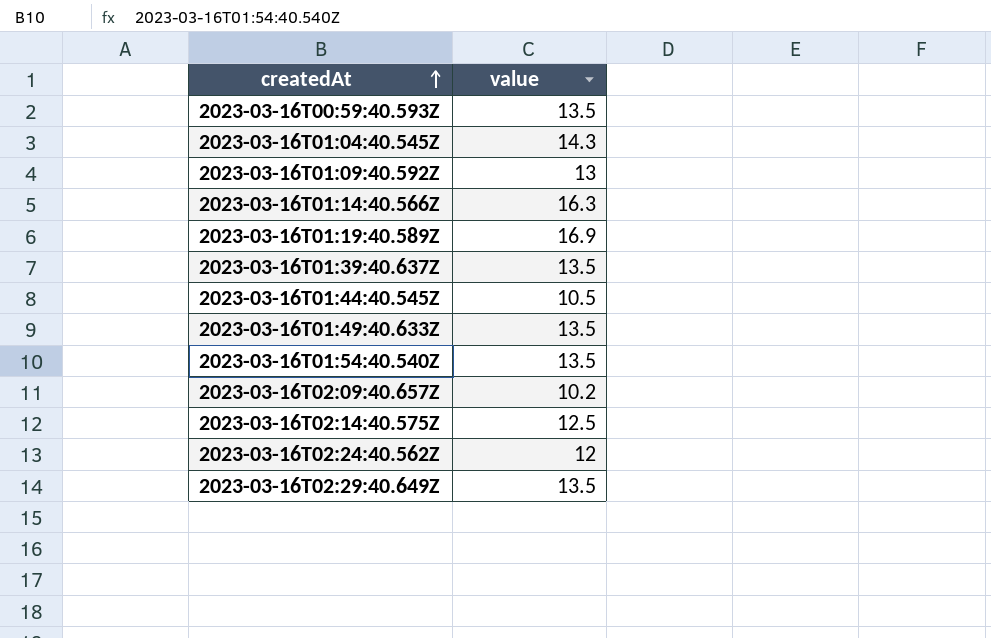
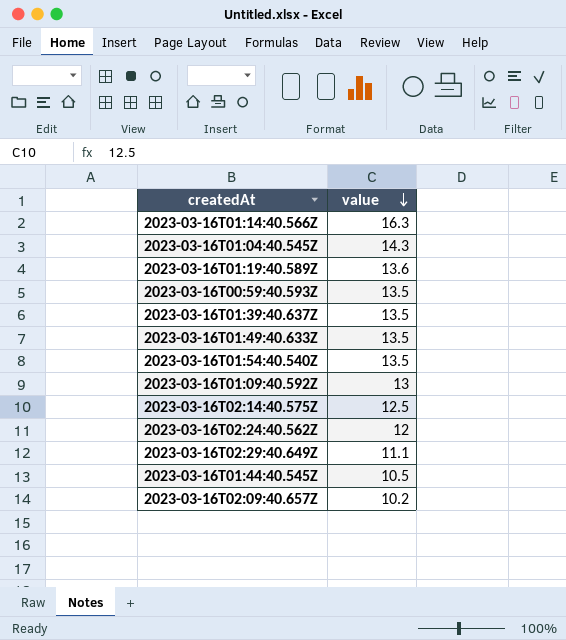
row order: createdAt ascending -> value descending
2023-03-16T01:19:40.589Z | value: 16.9 -> 13.6
2023-03-16T02:29:40.649Z | value: 13.5 -> 11.1

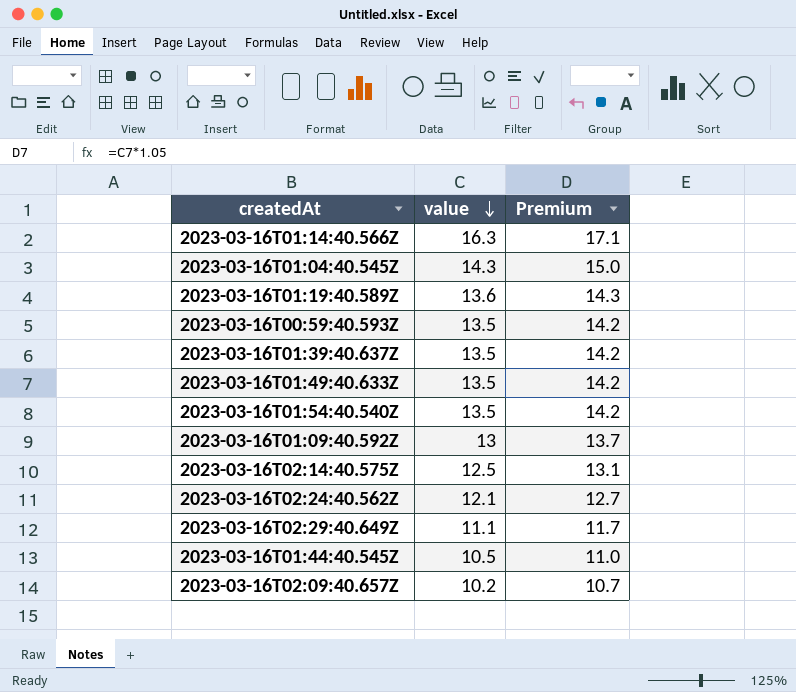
column Premium | formula: none -> [value] * 1.05
2023-03-16T02:24:40.562Z | value: 12 -> 12.1

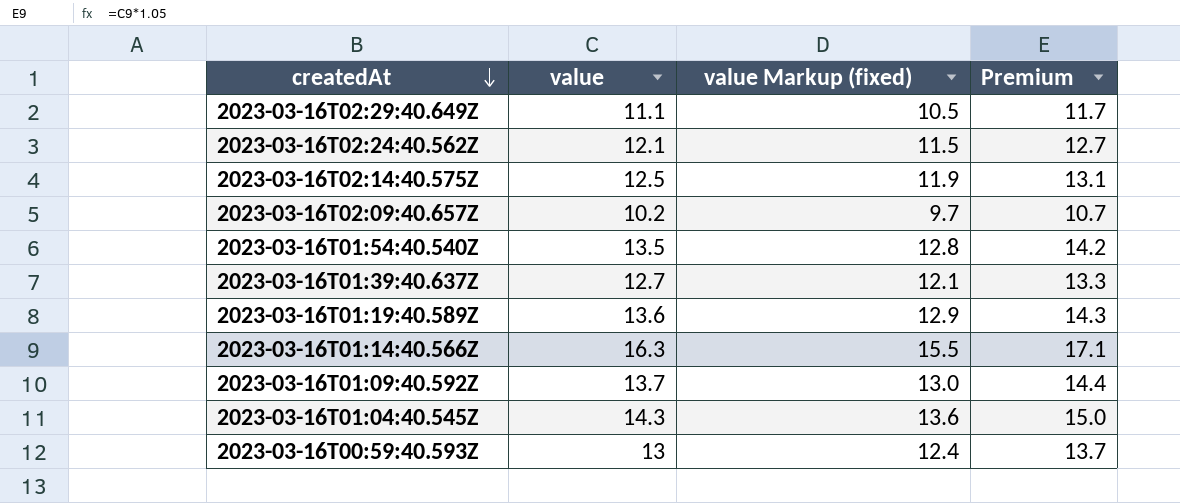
row order: value descending -> createdAt descending
column value Markup (fixed) | formula: none -> [value] * 0.95
row 2023-03-16T01:49:40.633Z: 13.5 | 14.2 -> none
row 2023-03-16T01:44:40.545Z: 10.5 | 11.0 -> none
2023-03-16T01:39:40.637Z | value: 13.5 -> 12.7
2023-03-16T01:39:40.637Z | Premium: 14.2 -> 13.3
2023-03-16T01:09:40.592Z | value: 13 -> 13.7
2023-03-16T01:09:40.592Z | Premium: 13.7 -> 14.4
2023-03-16T00:59:40.593Z | value: 13.5 -> 13
2023-03-16T00:59:40.593Z | Premium: 14.2 -> 13.7

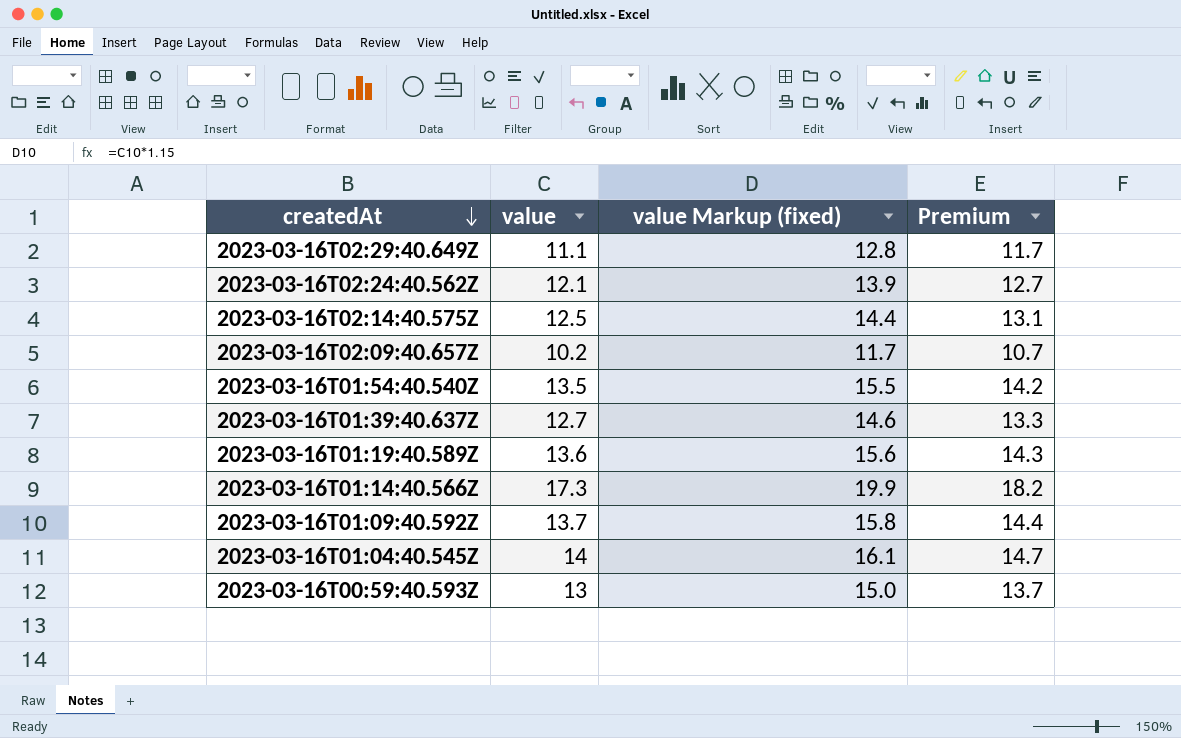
column value Markup (fixed) | formula: [value] * 0.95 -> [value] * 1.15
2023-03-16T01:14:40.566Z | value: 16.3 -> 17.3
2023-03-16T01:14:40.566Z | Premium: 17.1 -> 18.2
2023-03-16T01:04:40.545Z | value: 14.3 -> 14
2023-03-16T01:04:40.545Z | Premium: 15.0 -> 14.7

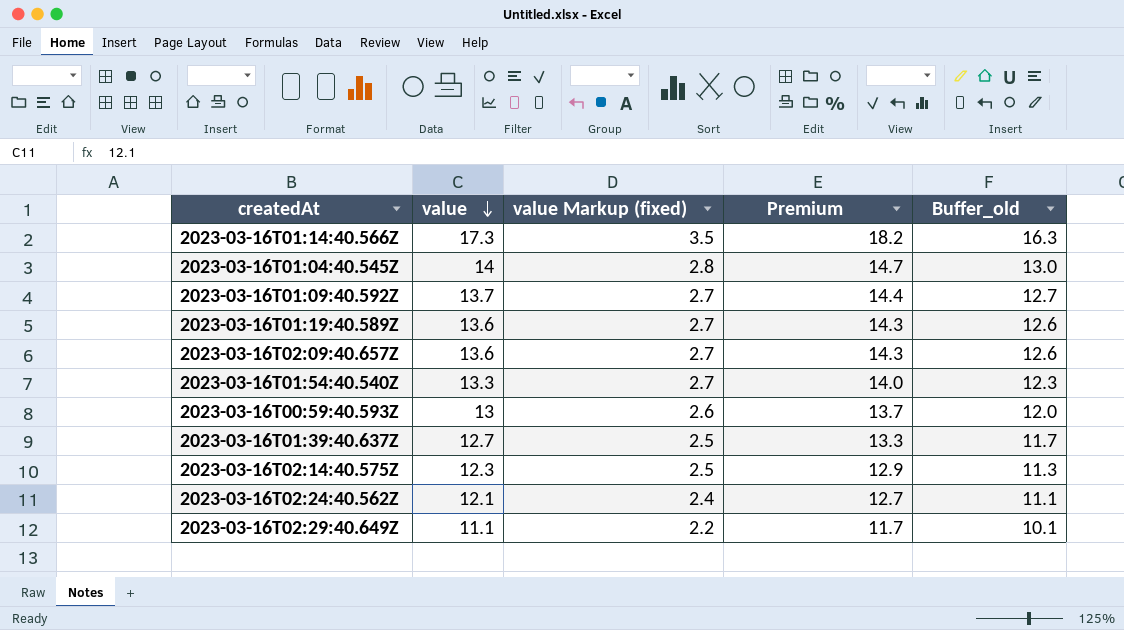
row order: createdAt descending -> value descending
column value Markup (fixed) | formula: [value] * 1.15 -> [value] * 0.2
column Buffer_old | formula: none -> [value] - 1
2023-03-16T02:09:40.657Z | value: 10.2 -> 13.6
2023-03-16T02:09:40.657Z | Premium: 10.7 -> 14.3
2023-03-16T01:54:40.540Z | value: 13.5 -> 13.3
2023-03-16T01:54:40.540Z | Premium: 14.2 -> 14.0
2023-03-16T02:14:40.575Z | value: 12.5 -> 12.3
2023-03-16T02:14:40.575Z | Premium: 13.1 -> 12.9

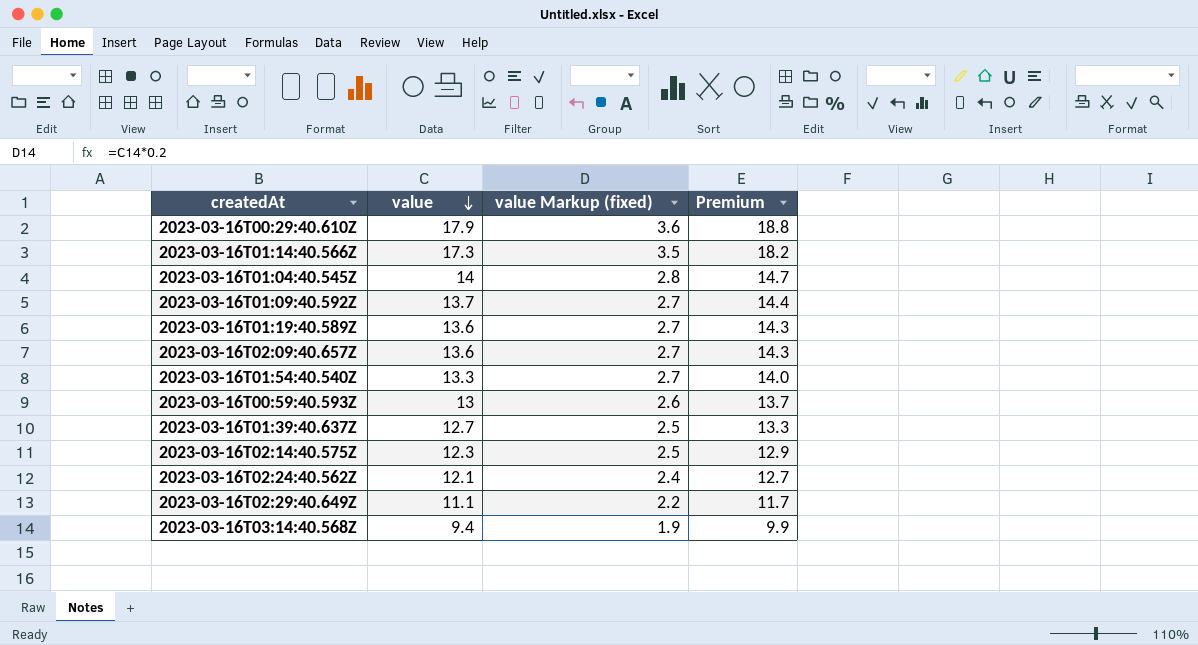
column Buffer_old | formula: [value] - 1 -> none
row 2023-03-16T00:29:40.610Z: none -> 17.9 | 3.6 | 18.8
row 2023-03-16T03:14:40.568Z: none -> 9.4 | 1.9 | 9.9

